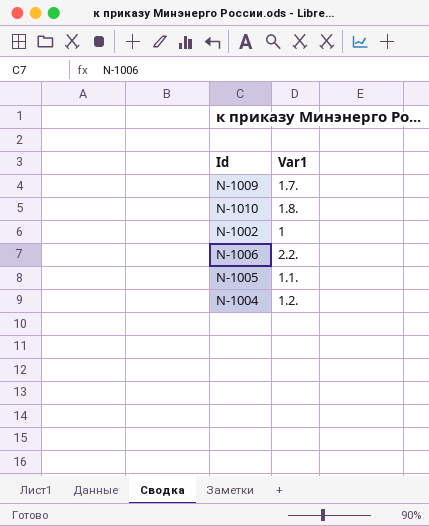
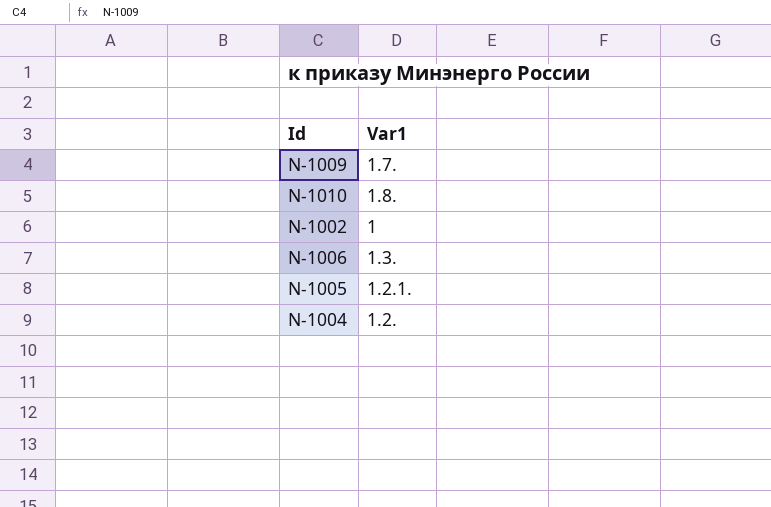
N-1006 | Var1: 2.2. -> 1.3.
N-1005 | Var1: 1.1. -> 1.2.1.

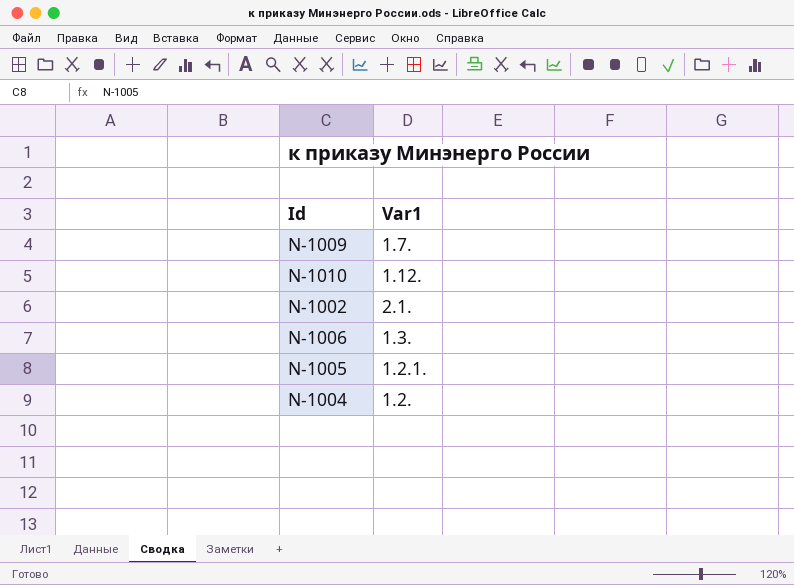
N-1010 | Var1: 1.8. -> 1.12.
N-1002 | Var1: 1 -> 2.1.

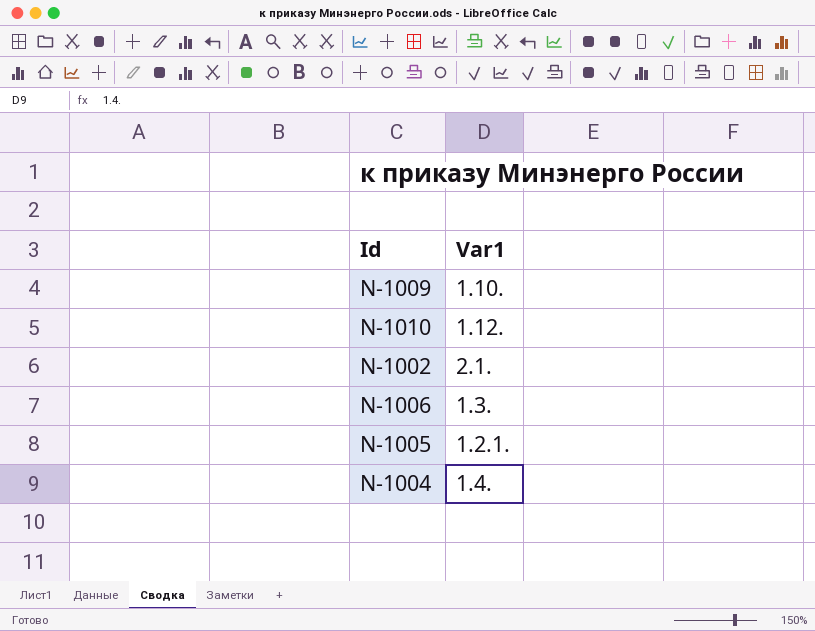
N-1009 | Var1: 1.7. -> 1.10.
N-1004 | Var1: 1.2. -> 1.4.

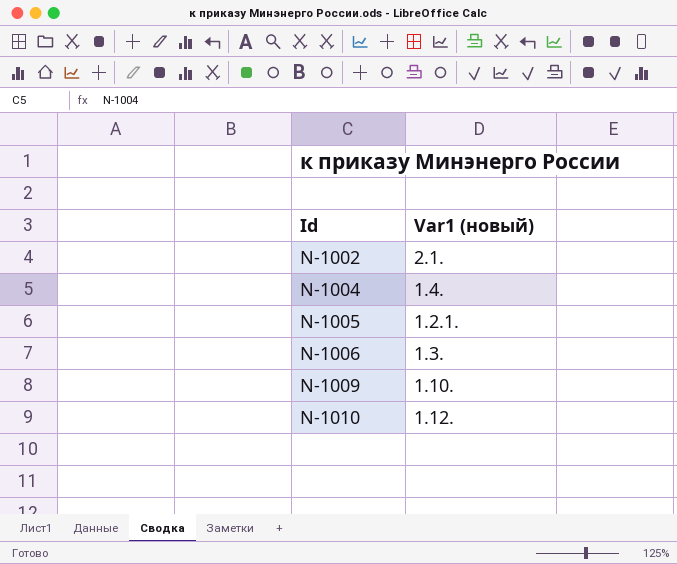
row order: none -> Id ascending
column name: Var1 -> Var1 (новый)

